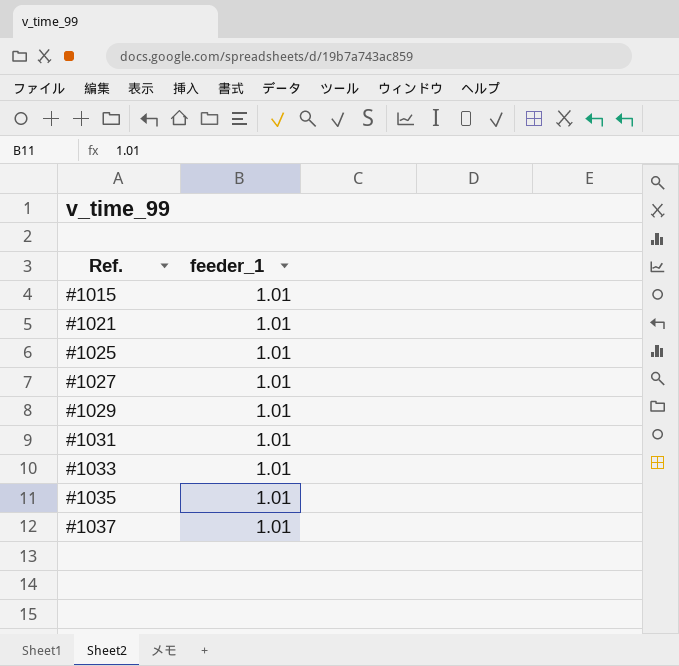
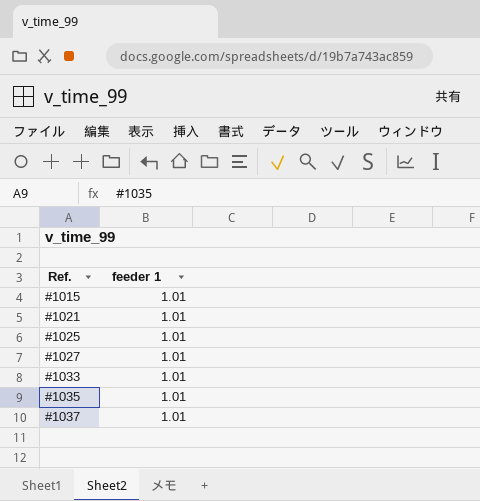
column name: feeder_1 -> feeder 1
row #1029: 1.01 -> none
row #1031: 1.01 -> none

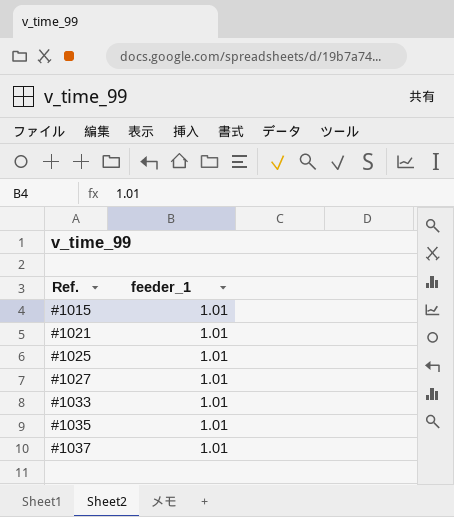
column name: feeder 1 -> feeder_1

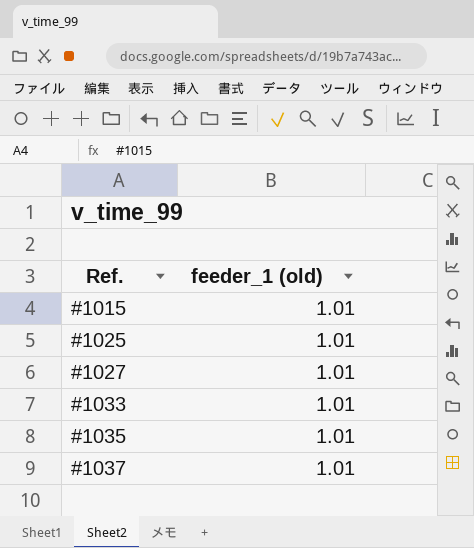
column name: feeder_1 -> feeder_1 (old)
row #1021: 1.01 -> none

